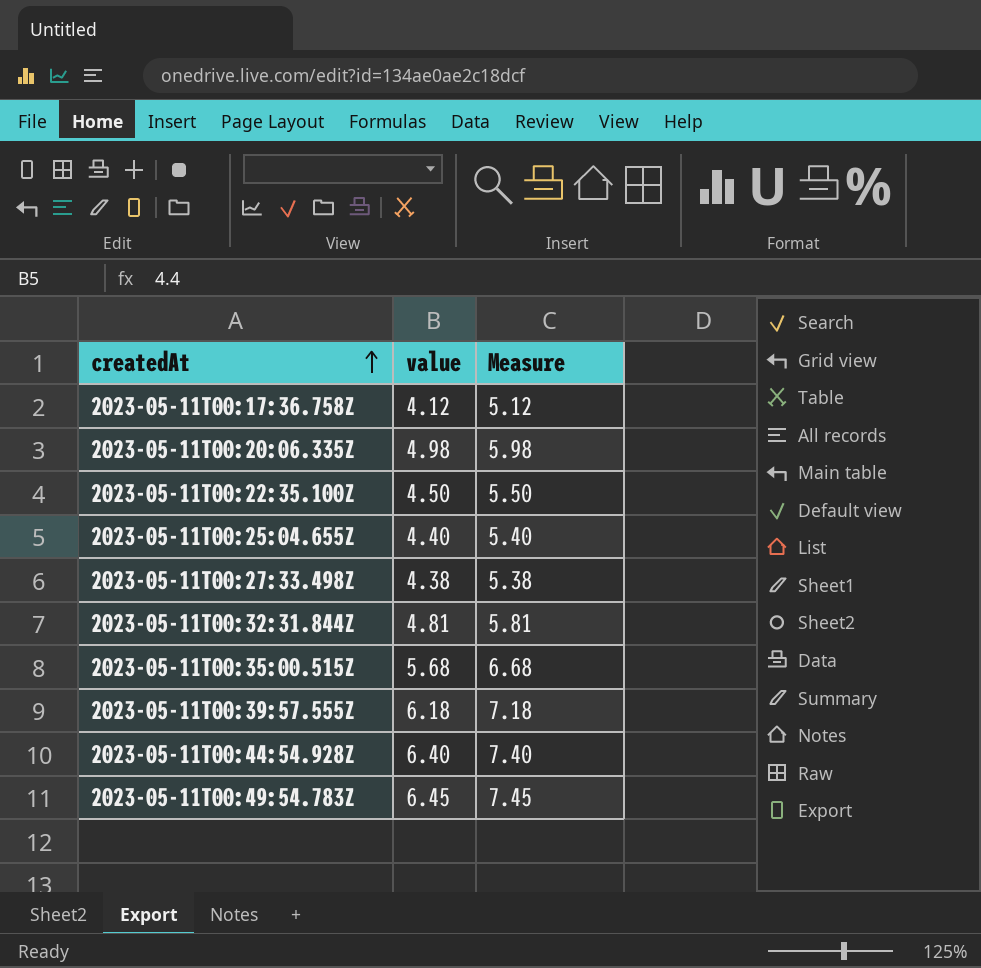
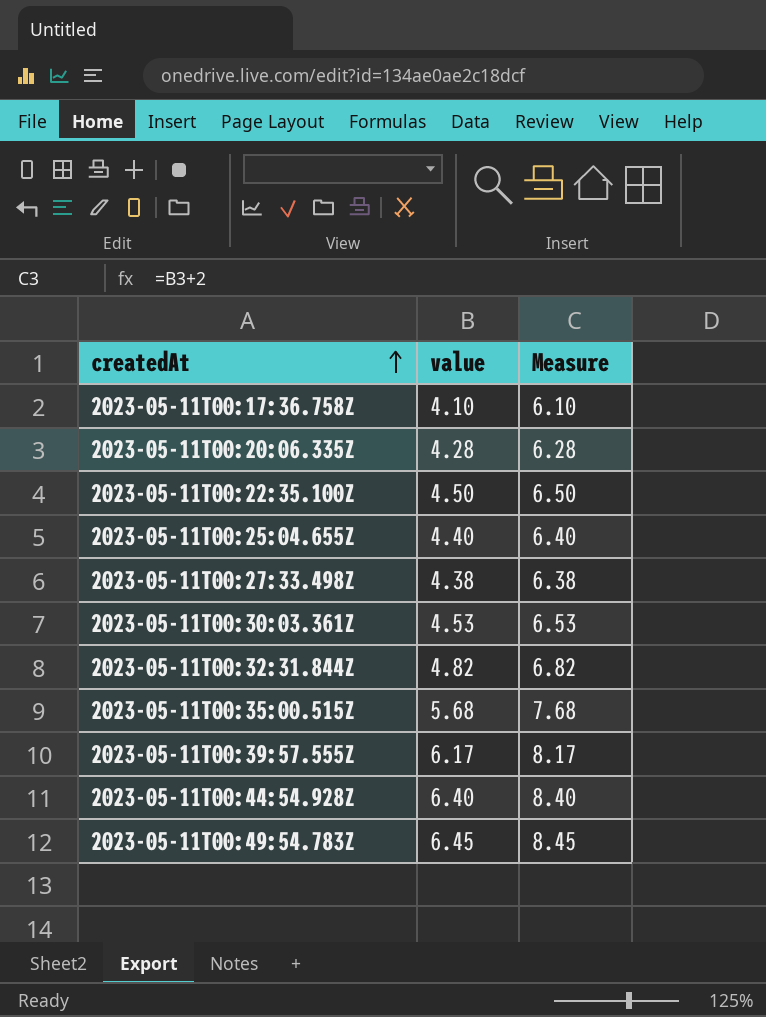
column Measure | formula: [value] + 1 -> [value] + 2
2023-05-11T00:17:36.758Z | value: 4.12 -> 4.10
2023-05-11T00:20:06.335Z | value: 4.98 -> 4.28
row 2023-05-11T00:30:03.361Z: none -> 4.53 | 6.53
2023-05-11T00:32:31.844Z | value: 4.81 -> 4.82
2023-05-11T00:39:57.555Z | value: 6.18 -> 6.17

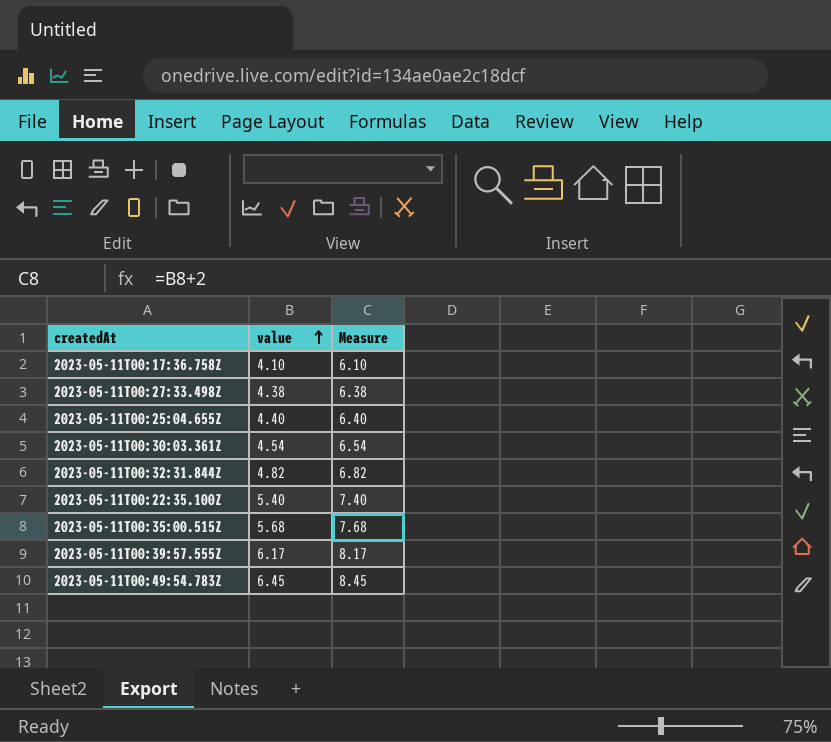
row order: createdAt ascending -> value ascending
row 2023-05-11T00:20:06.335Z: 4.28 | 6.28 -> none
row 2023-05-11T00:44:54.928Z: 6.40 | 8.40 -> none
2023-05-11T00:30:03.361Z | value: 4.53 -> 4.54
2023-05-11T00:30:03.361Z | Measure: 6.53 -> 6.54
2023-05-11T00:22:35.100Z | value: 4.50 -> 5.40
2023-05-11T00:22:35.100Z | Measure: 6.50 -> 7.40

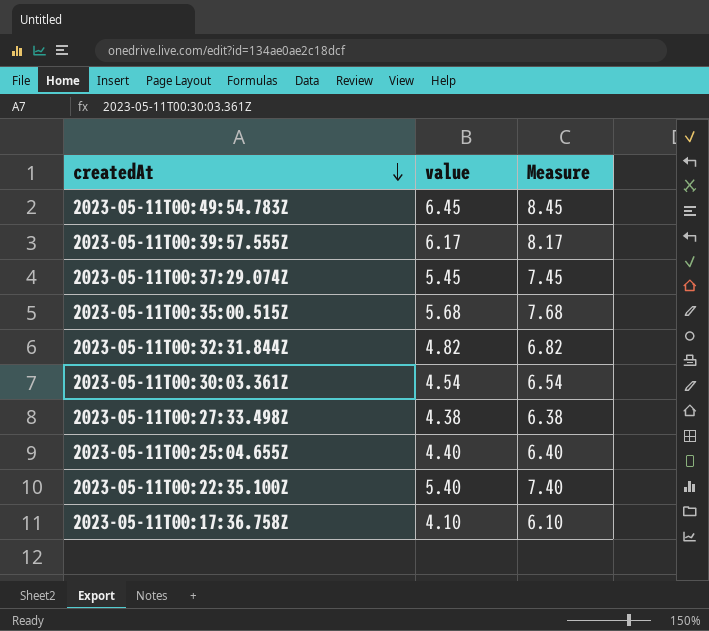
row order: value ascending -> createdAt descending
row 2023-05-11T00:37:29.074Z: none -> 5.45 | 7.45

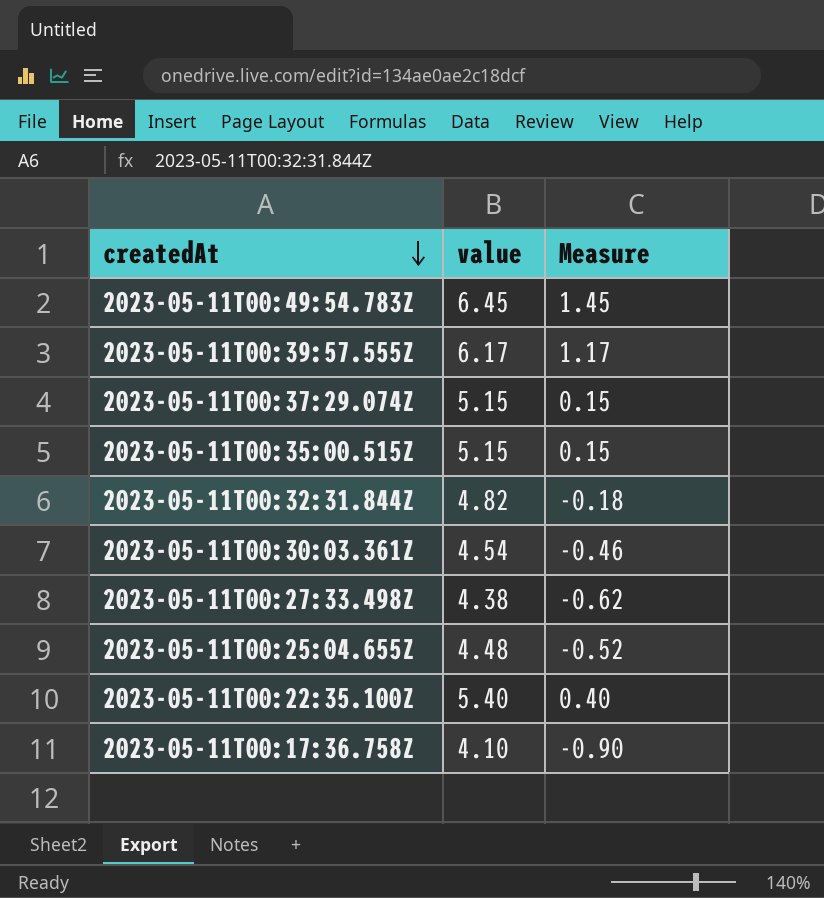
column Measure | formula: [value] + 2 -> [value] - 5
2023-05-11T00:37:29.074Z | value: 5.45 -> 5.15
2023-05-11T00:35:00.515Z | value: 5.68 -> 5.15
2023-05-11T00:25:04.655Z | value: 4.40 -> 4.48

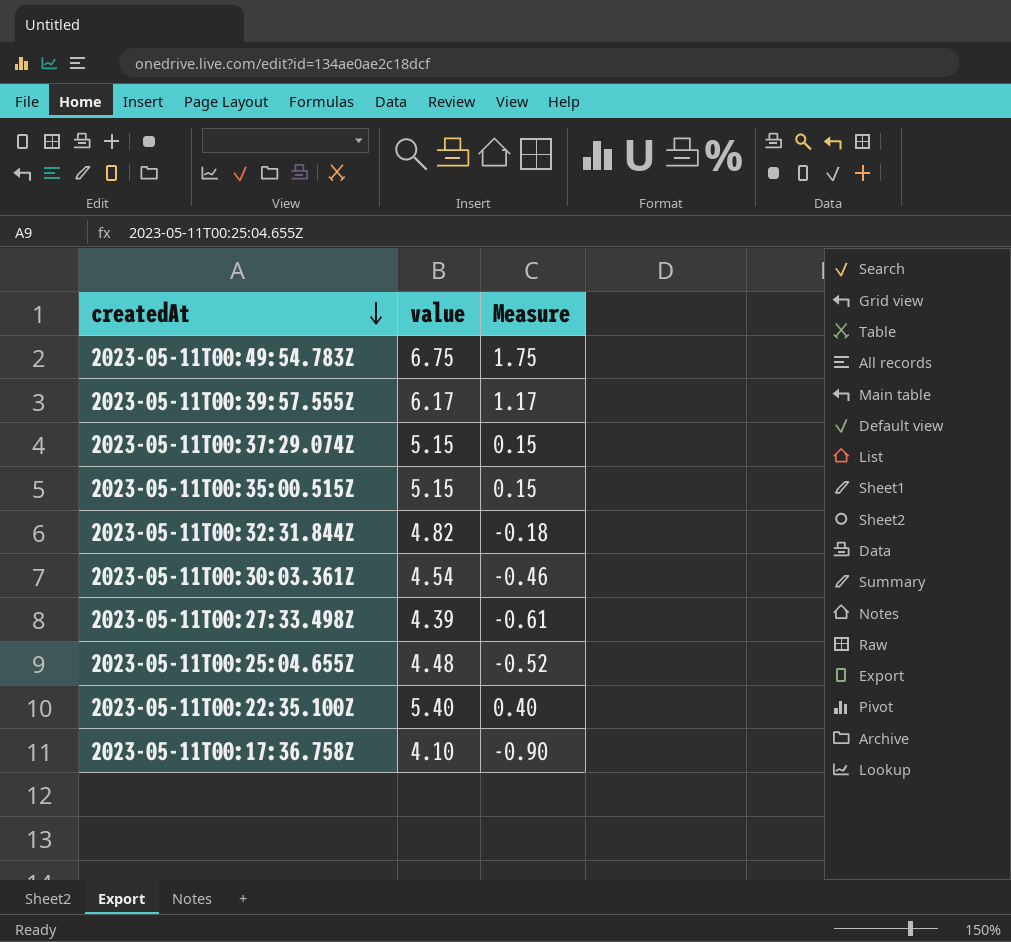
2023-05-11T00:49:54.783Z | value: 6.45 -> 6.75
2023-05-11T00:49:54.783Z | Measure: 1.45 -> 1.75
2023-05-11T00:27:33.498Z | value: 4.38 -> 4.39
2023-05-11T00:27:33.498Z | Measure: -0.62 -> -0.61

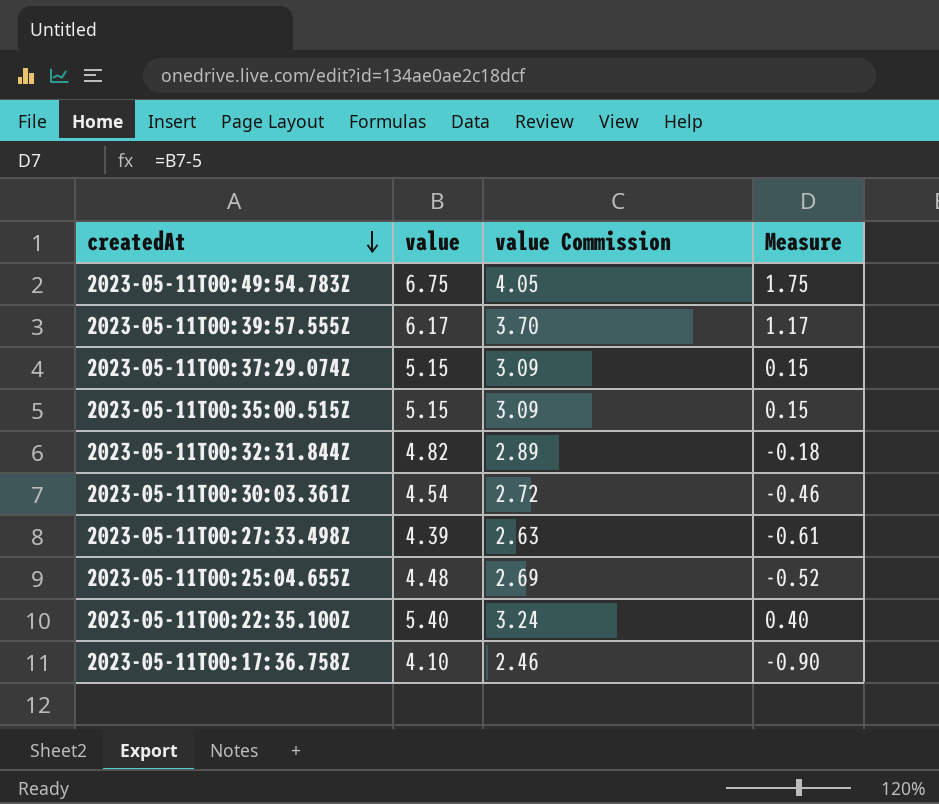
column value Commission | formula: none -> [value] * 0.6

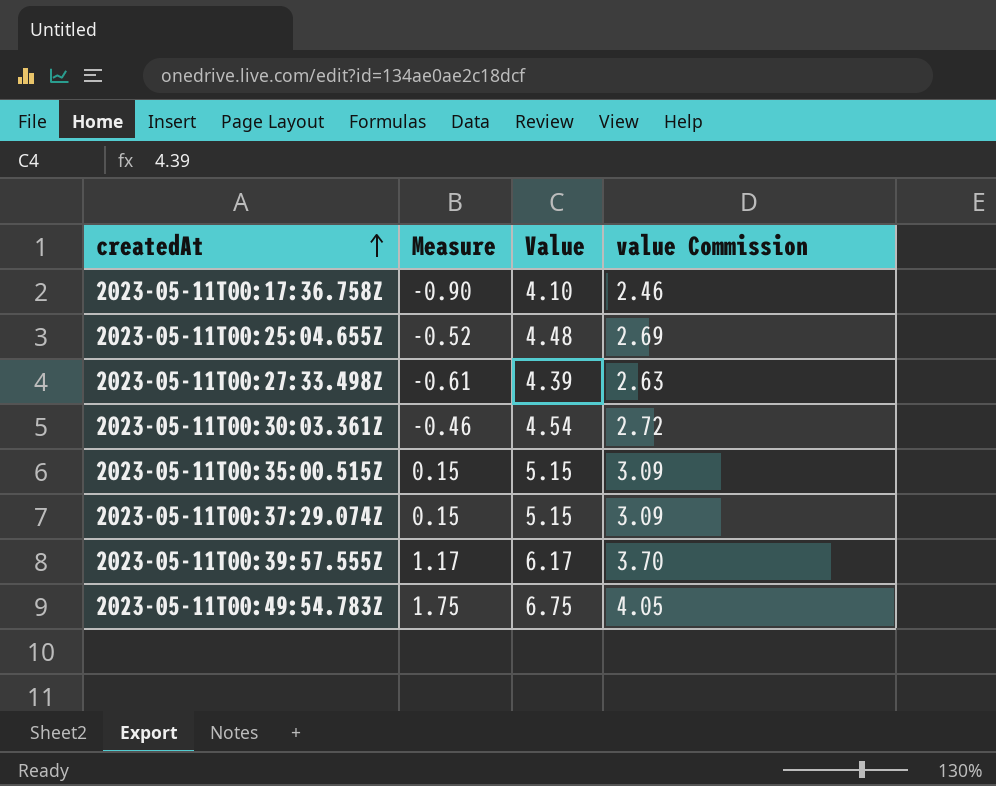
row order: createdAt descending -> createdAt ascending
column Measure | position: 4 -> 2
column name: value -> Value
row 2023-05-11T00:32:31.844Z: 4.82 | 2.89 | -0.18 -> none
row 2023-05-11T00:22:35.100Z: 5.40 | 3.24 | 0.40 -> none

